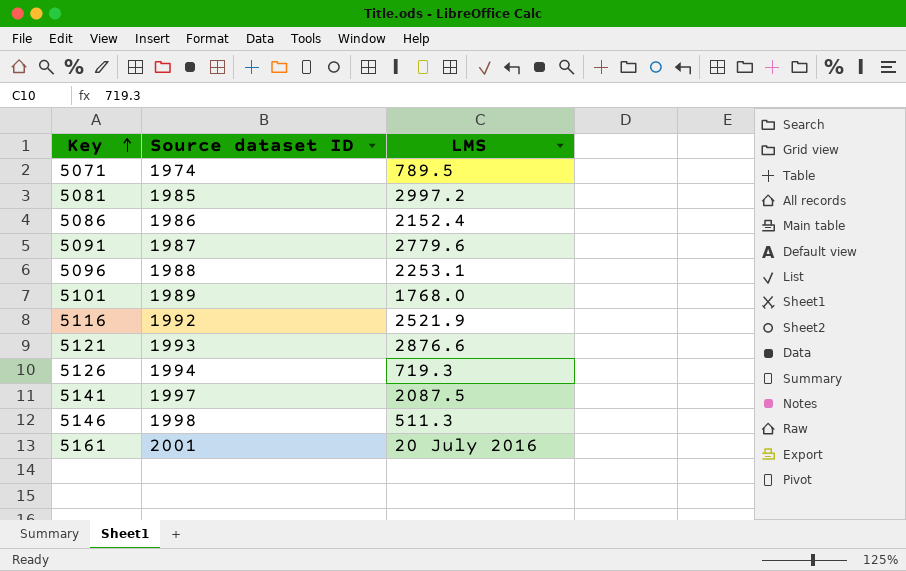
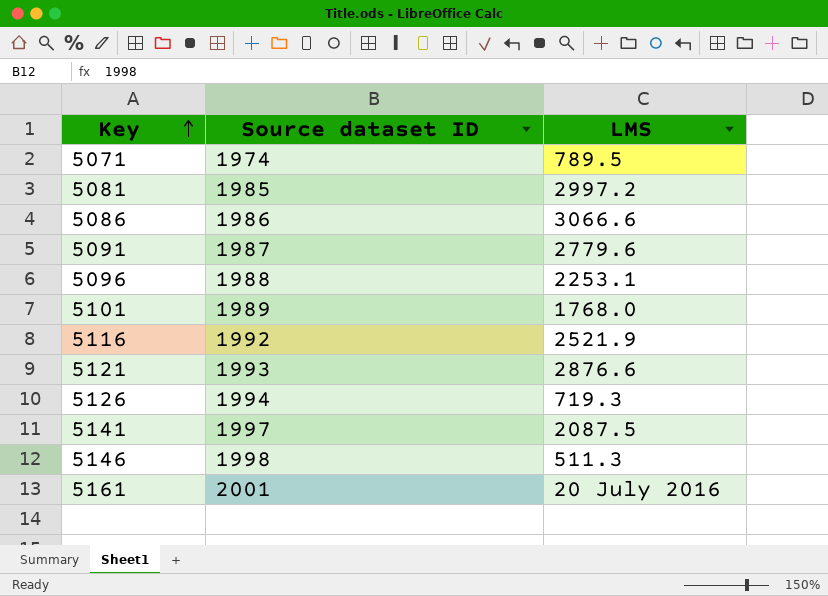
5086 | LMS: 2152.4 -> 3066.6

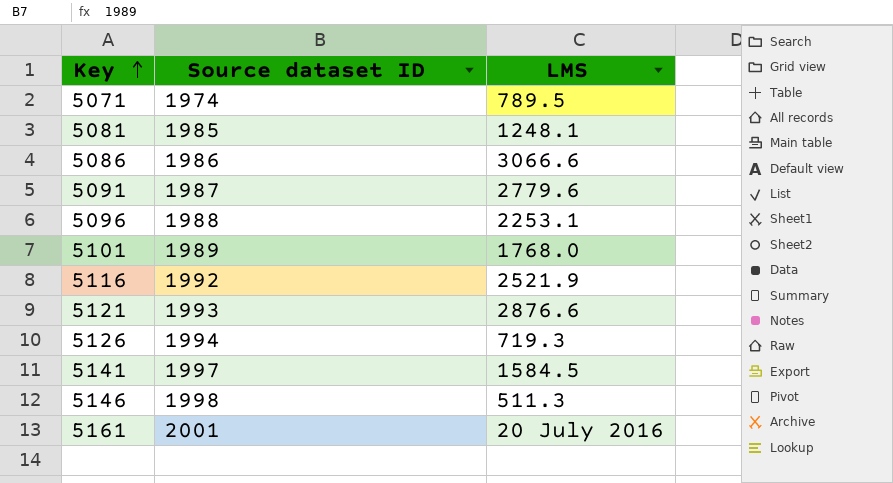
5081 | LMS: 2997.2 -> 1248.1
5141 | LMS: 2087.5 -> 1584.5

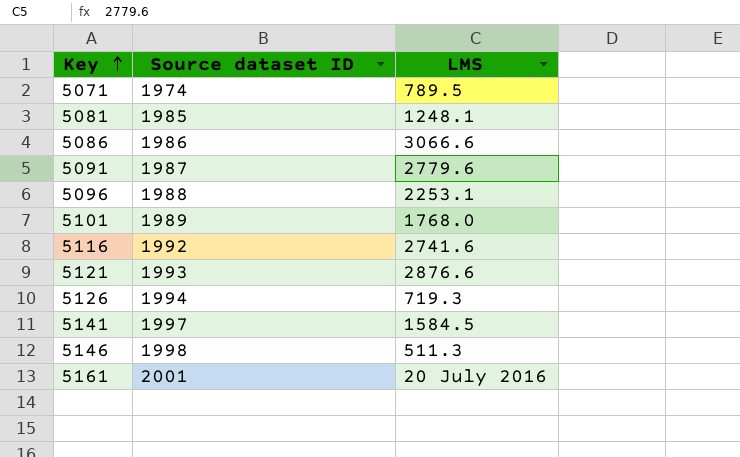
5116 | LMS: 2521.9 -> 2741.6

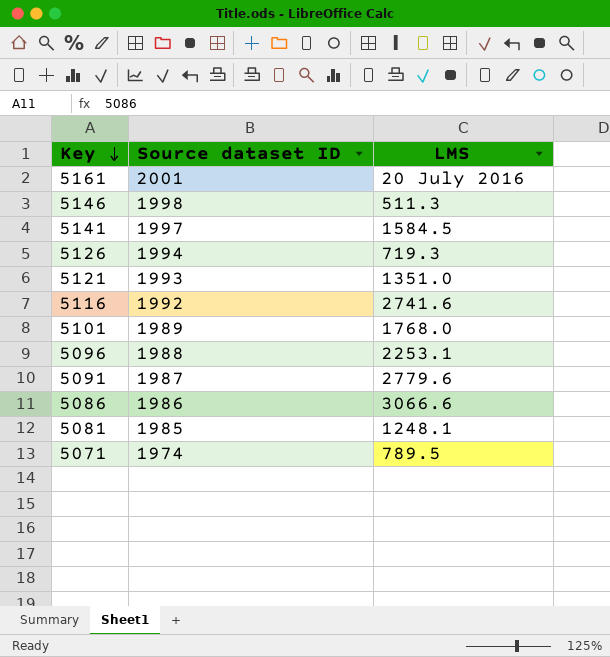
row order: Key ascending -> Key descending
5121 | LMS: 2876.6 -> 1351.0

